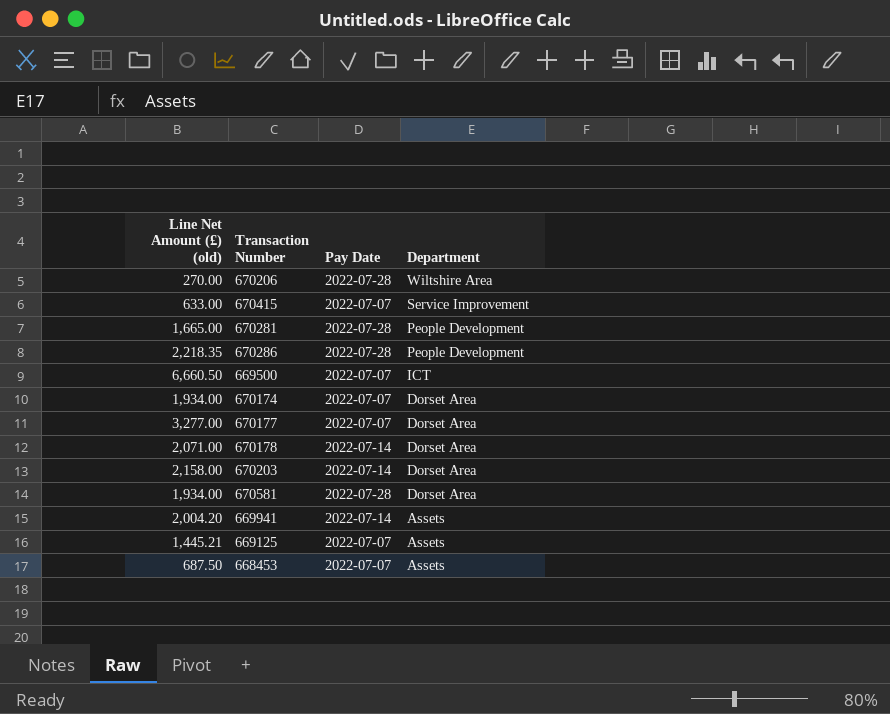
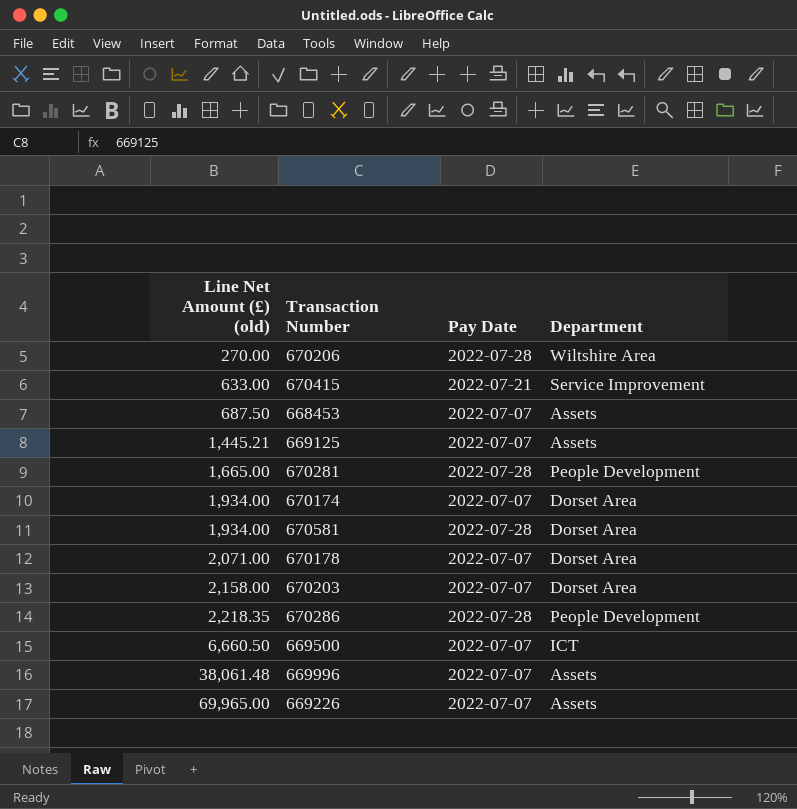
row order: Department descending -> Line Net Amount (£) (old) ascending
row 670177: 3,277.00 | 2022-07-07 | Dorset Area -> none
row 669941: 2,004.20 | 2022-07-14 | Assets -> none
670415 | Pay Date: 2022-07-07 -> 2022-07-21
670178 | Pay Date: 2022-07-14 -> 2022-07-07
670203 | Pay Date: 2022-07-14 -> 2022-07-07
row 669996: none -> 38,061.48 | 2022-07-07 | Assets
row 669226: none -> 69,965.00 | 2022-07-07 | Assets

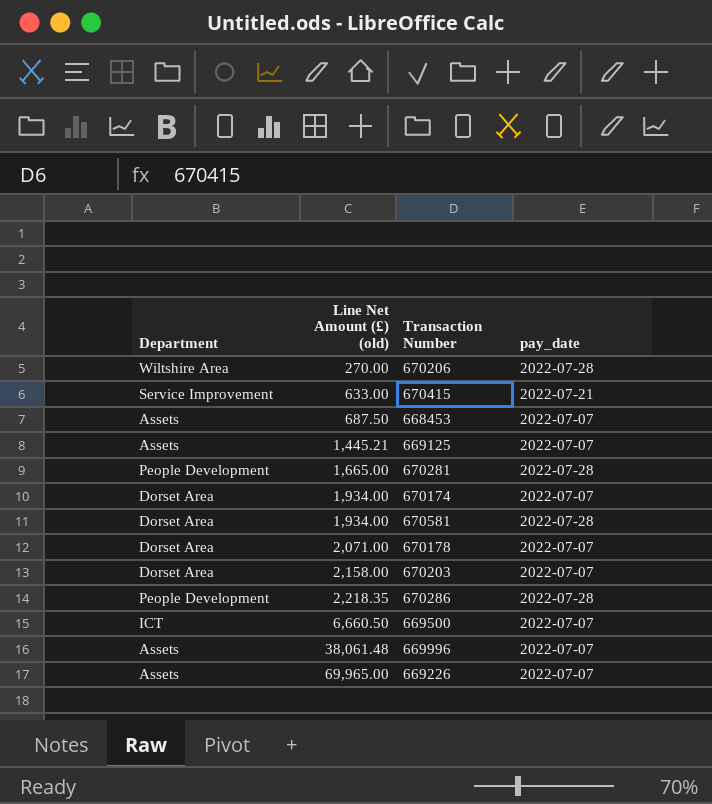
column Department | position: 4 -> 1
column name: Pay Date -> pay_date

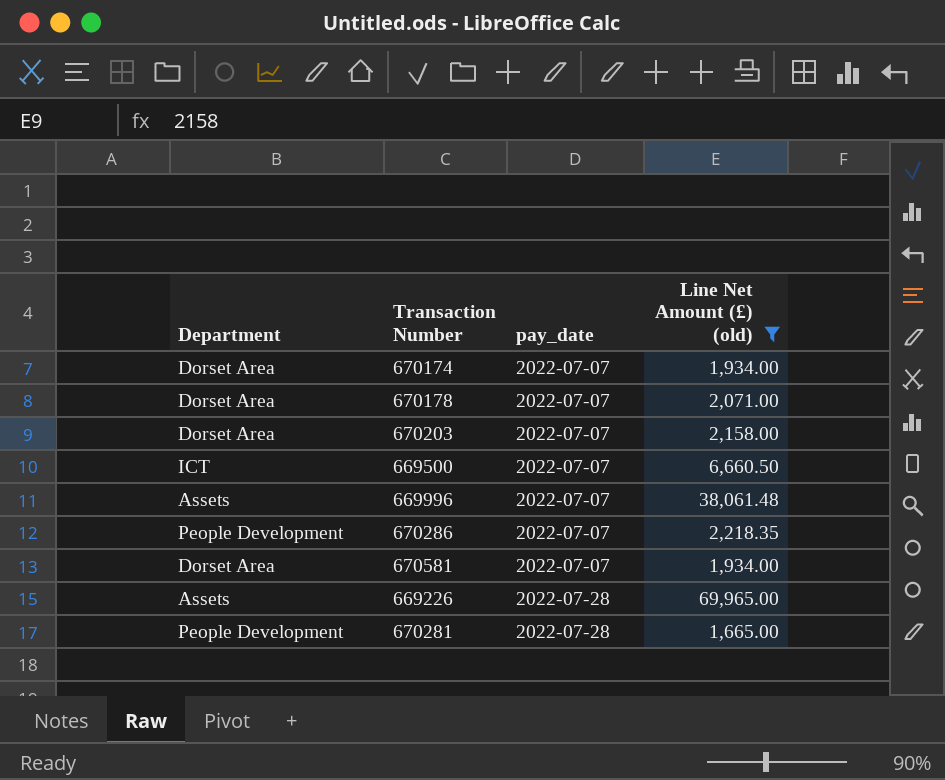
filter: none -> Line Net Amount (£) (old) >= 1,665.00
row order: Line Net Amount (£) (old) ascending -> pay_date ascending
column Line Net Amount (£) (old) | position: 2 -> 4
670286 | pay_date: 2022-07-28 -> 2022-07-07
670581 | pay_date: 2022-07-28 -> 2022-07-07
669226 | pay_date: 2022-07-07 -> 2022-07-28

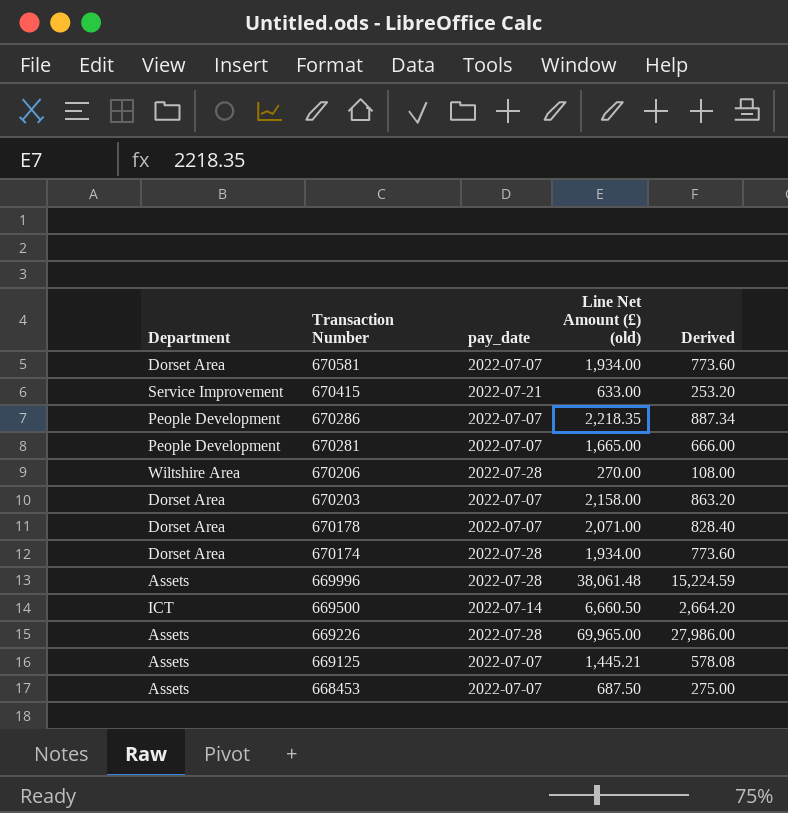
filter: Line Net Amount (£) (old) >= 1,665.00 -> none
row order: pay_date ascending -> Transaction Number descending
column Derived | formula: none -> [Line Net Amount (£) (old)] * 0.4
670281 | pay_date: 2022-07-28 -> 2022-07-07
670174 | pay_date: 2022-07-07 -> 2022-07-28
669996 | pay_date: 2022-07-07 -> 2022-07-28
669500 | pay_date: 2022-07-07 -> 2022-07-14

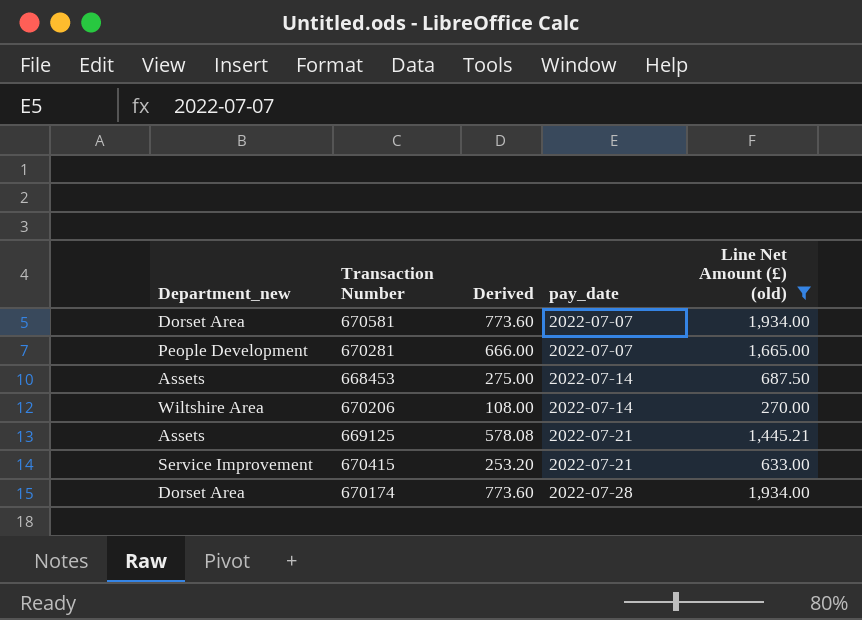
filter: none -> Line Net Amount (£) (old) <= 1,934.00
row order: Transaction Number descending -> pay_date ascending
column name: Department -> Department_new
column Derived | position: 5 -> 3
668453 | pay_date: 2022-07-07 -> 2022-07-14
670206 | pay_date: 2022-07-28 -> 2022-07-14
669125 | pay_date: 2022-07-07 -> 2022-07-21

